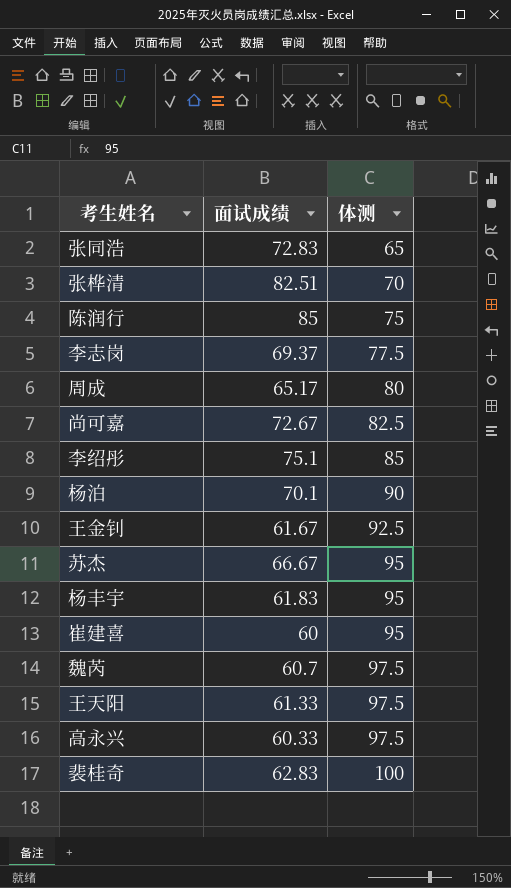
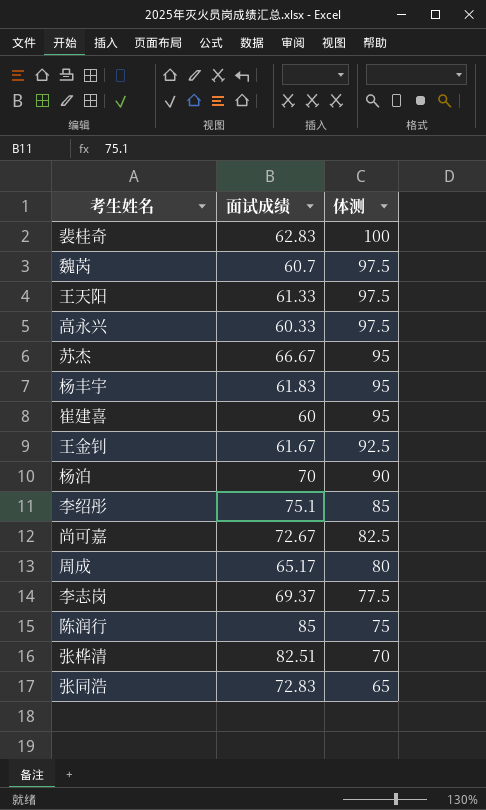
row order: 体测 ascending -> 体测 descending
杨泊 | 面试成绩: 70.1 -> 70

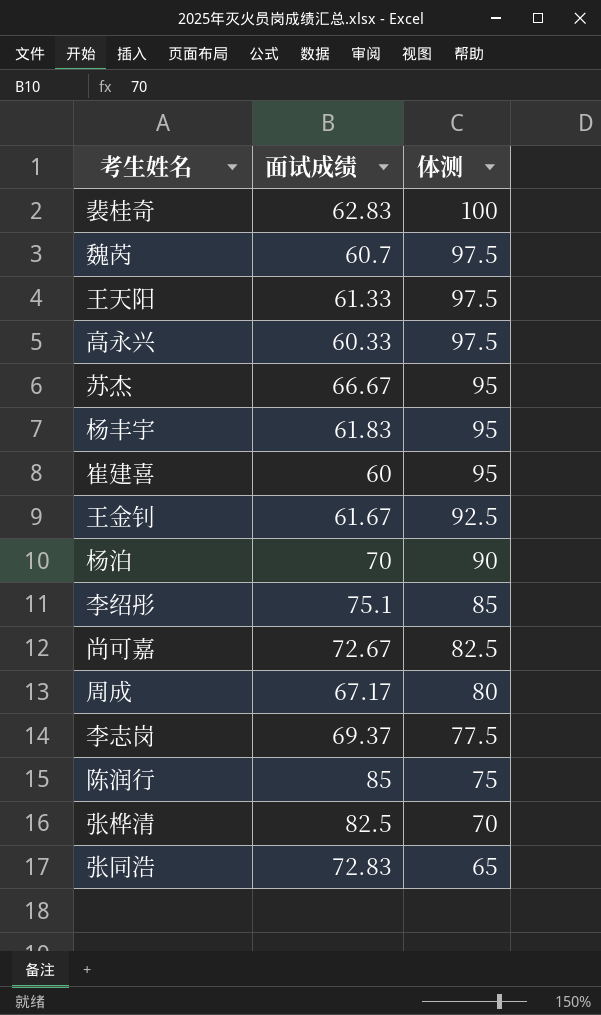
周成 | 面试成绩: 65.17 -> 67.17
张桦清 | 面试成绩: 82.51 -> 82.5

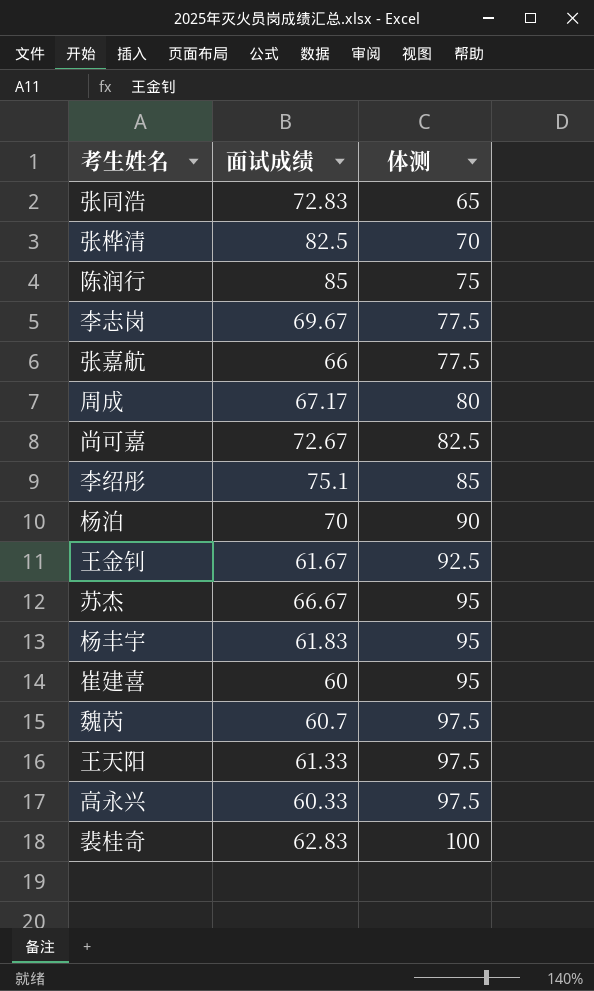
row order: 体测 descending -> 体测 ascending
李志岗 | 面试成绩: 69.37 -> 69.67
row 张嘉航: none -> 66 | 77.5

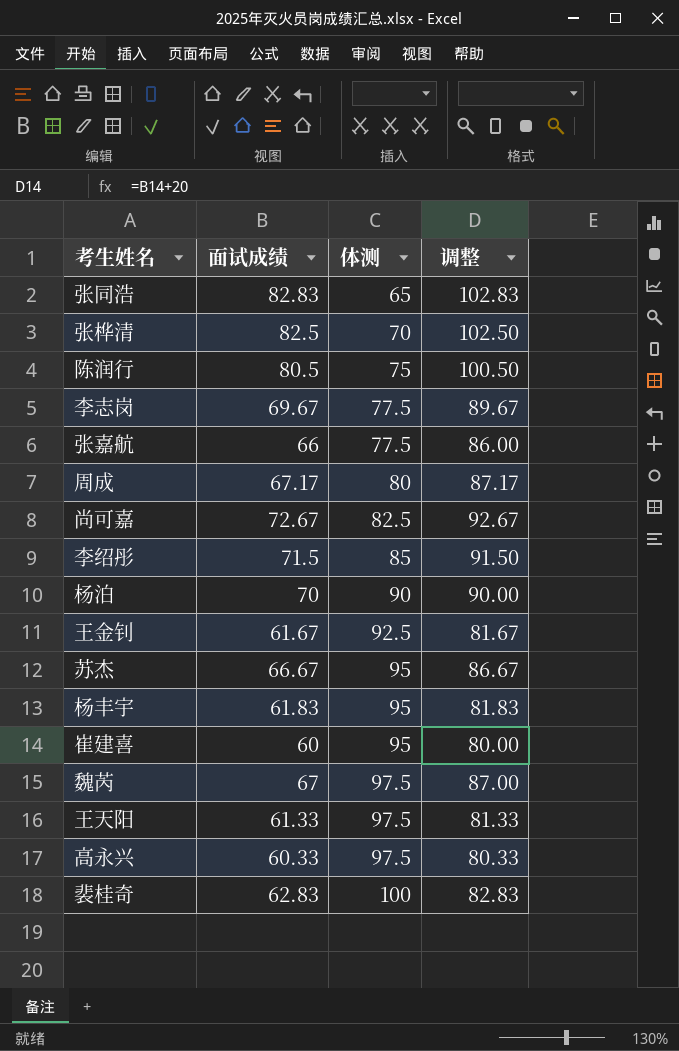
column 调整 | formula: none -> [面试成绩] + 20
张同浩 | 面试成绩: 72.83 -> 82.83
陈润行 | 面试成绩: 85 -> 80.5
李绍彤 | 面试成绩: 75.1 -> 71.5
魏芮 | 面试成绩: 60.7 -> 67

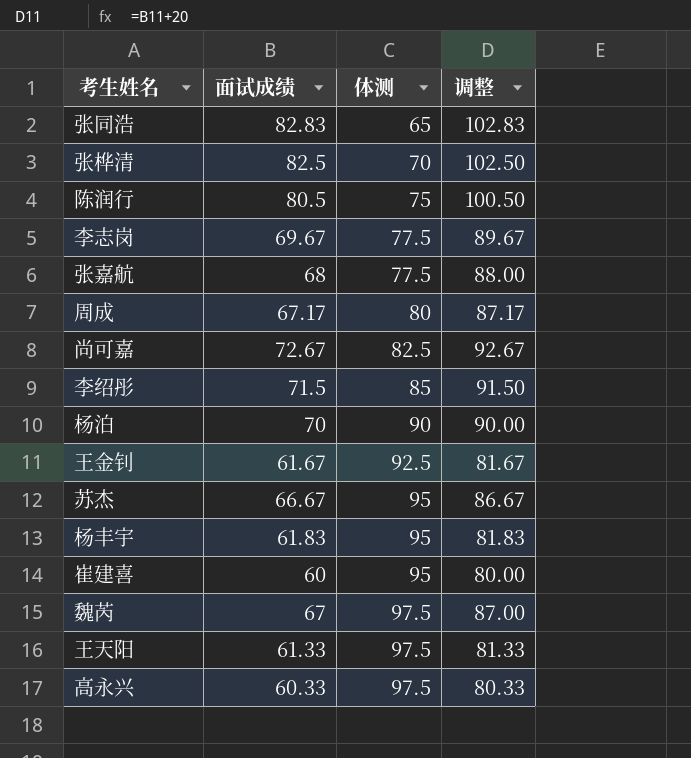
row 裴桂奇: 62.83 | 100 | 82.83 -> none
张嘉航 | 面试成绩: 66 -> 68
张嘉航 | 调整: 86.00 -> 88.00

